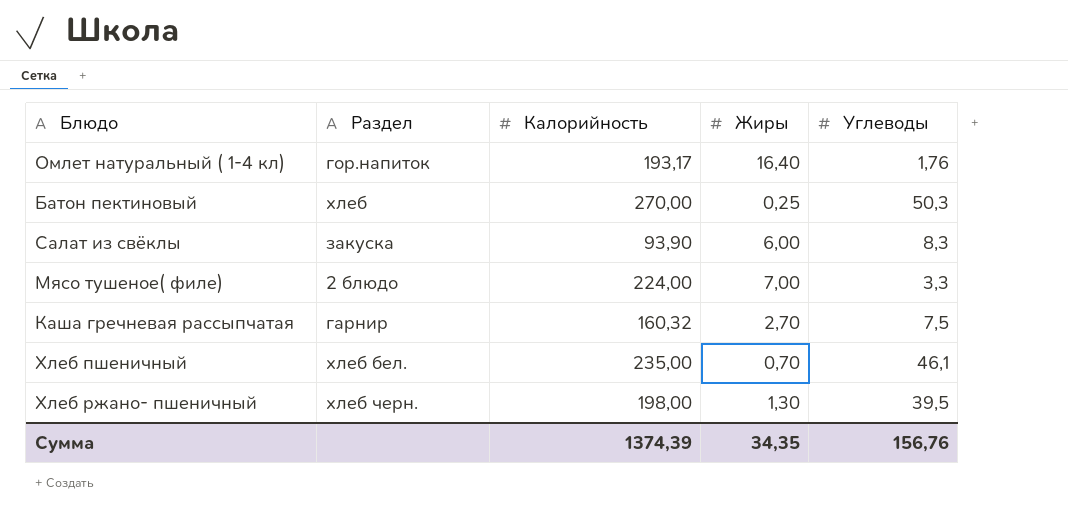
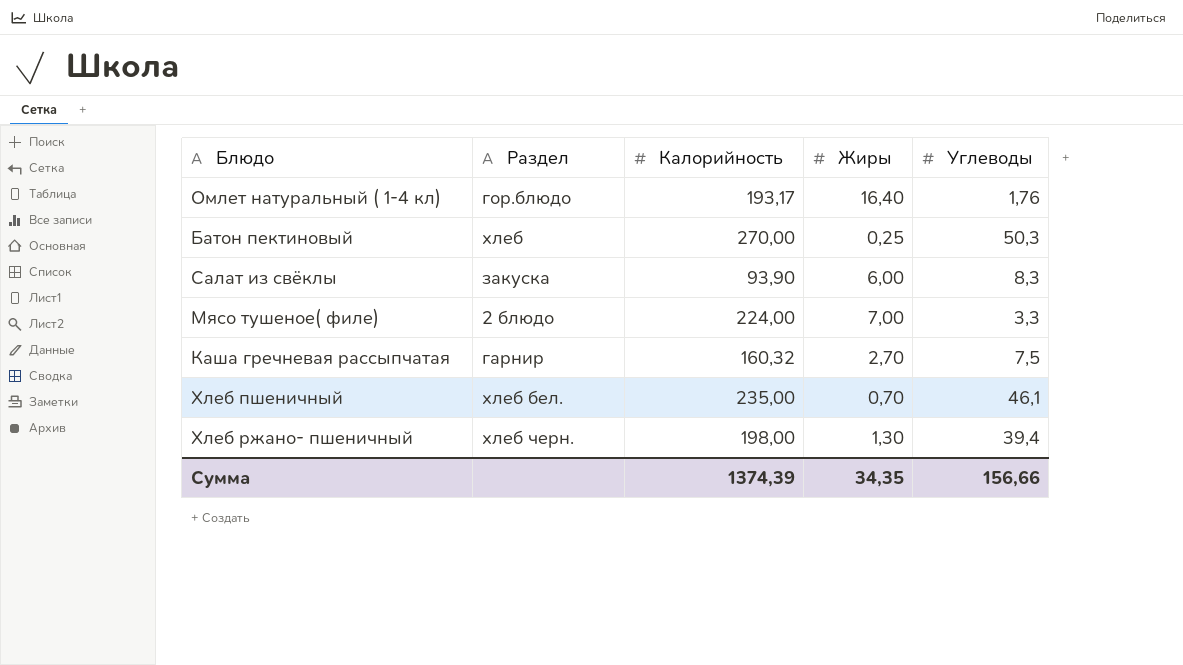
Омлет натуральный ( 1-4 кл) | Раздел: гор.напиток -> гор.блюдо
Хлеб ржано- пшеничный | Углеводы: 39,5 -> 39,4
Сумма | Углеводы: 156,76 -> 156,66

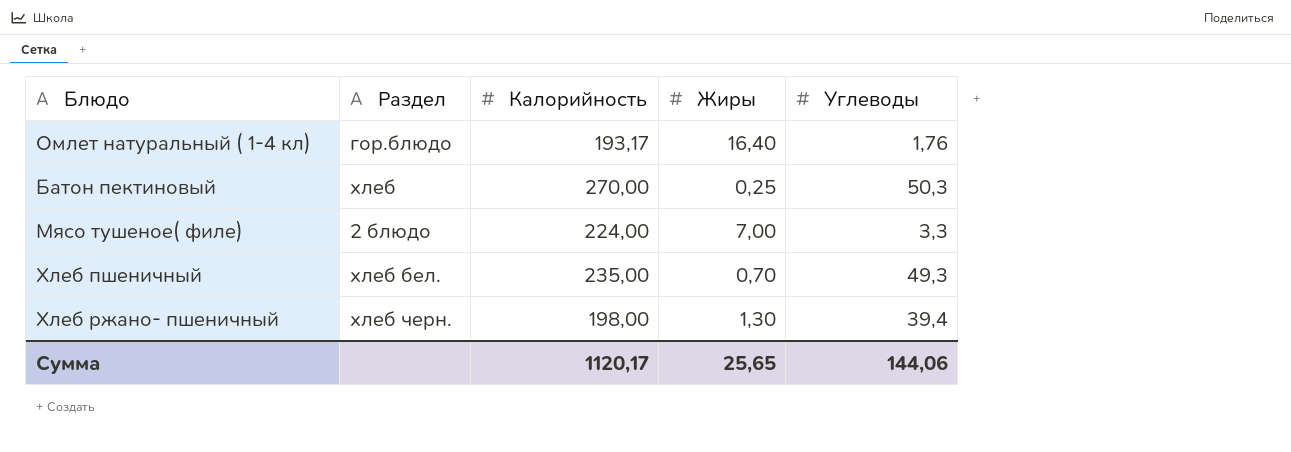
row Салат из свёклы: закуска | 93,90 | 6,00 | 8,3 -> none
row Каша гречневая рассыпчатая: гарнир | 160,32 | 2,70 | 7,5 -> none
Хлеб пшеничный | Углеводы: 46,1 -> 49,3
Сумма | Калорийность: 1374,39 -> 1120,17
Сумма | Жиры: 34,35 -> 25,65
Сумма | Углеводы: 156,66 -> 144,06

